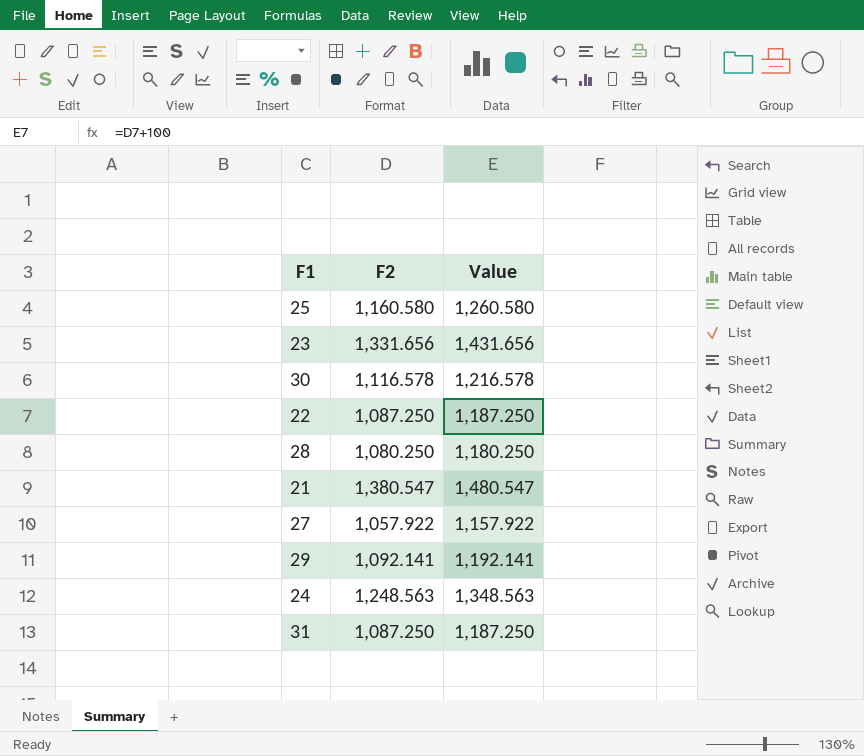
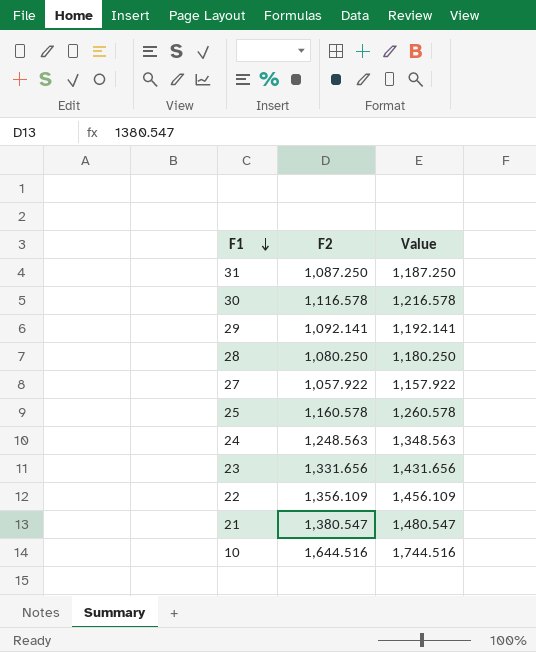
row order: none -> F1 descending
25 | F2: 1,160.580 -> 1,160.578
25 | Value: 1,260.580 -> 1,260.578
22 | F2: 1,087.250 -> 1,356.109
22 | Value: 1,187.250 -> 1,456.109
row 10: none -> 1,644.516 | 1,744.516

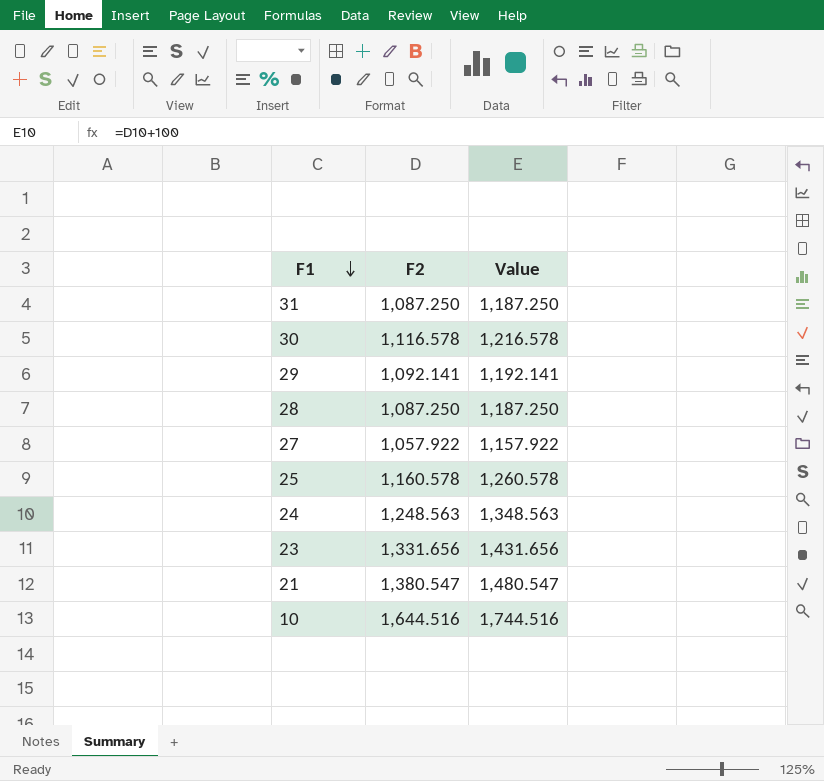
row 22: 1,356.109 | 1,456.109 -> none
28 | F2: 1,080.250 -> 1,087.250
28 | Value: 1,180.250 -> 1,187.250

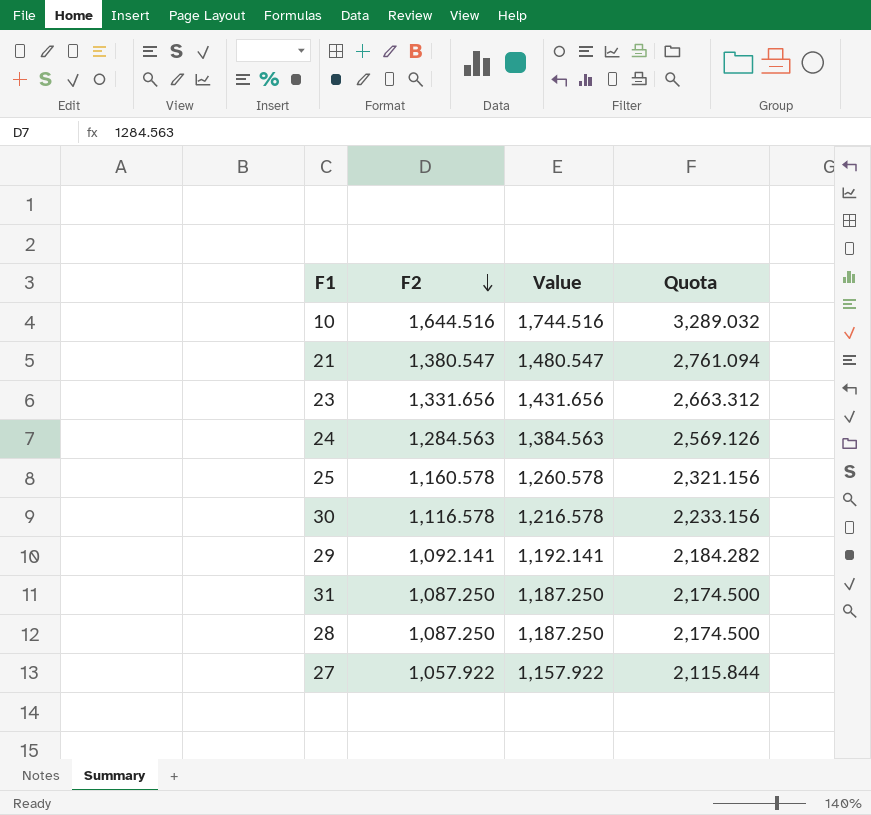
row order: F1 descending -> F2 descending
column Quota | formula: none -> [F2] * 2
24 | F2: 1,248.563 -> 1,284.563
24 | Value: 1,348.563 -> 1,384.563

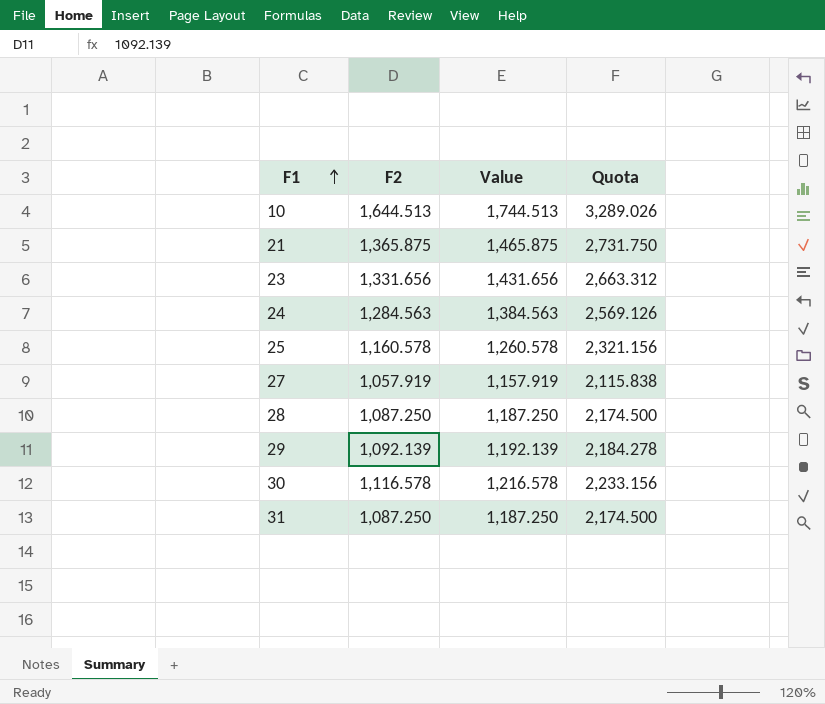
row order: F2 descending -> F1 ascending
10 | F2: 1,644.516 -> 1,644.513
10 | Value: 1,744.516 -> 1,744.513
10 | Quota: 3,289.032 -> 3,289.026
21 | F2: 1,380.547 -> 1,365.875
21 | Value: 1,480.547 -> 1,465.875
21 | Quota: 2,761.094 -> 2,731.750
27 | F2: 1,057.922 -> 1,057.919
27 | Value: 1,157.922 -> 1,157.919
27 | Quota: 2,115.844 -> 2,115.838
29 | F2: 1,092.141 -> 1,092.139
29 | Value: 1,192.141 -> 1,192.139
29 | Quota: 2,184.282 -> 2,184.278

